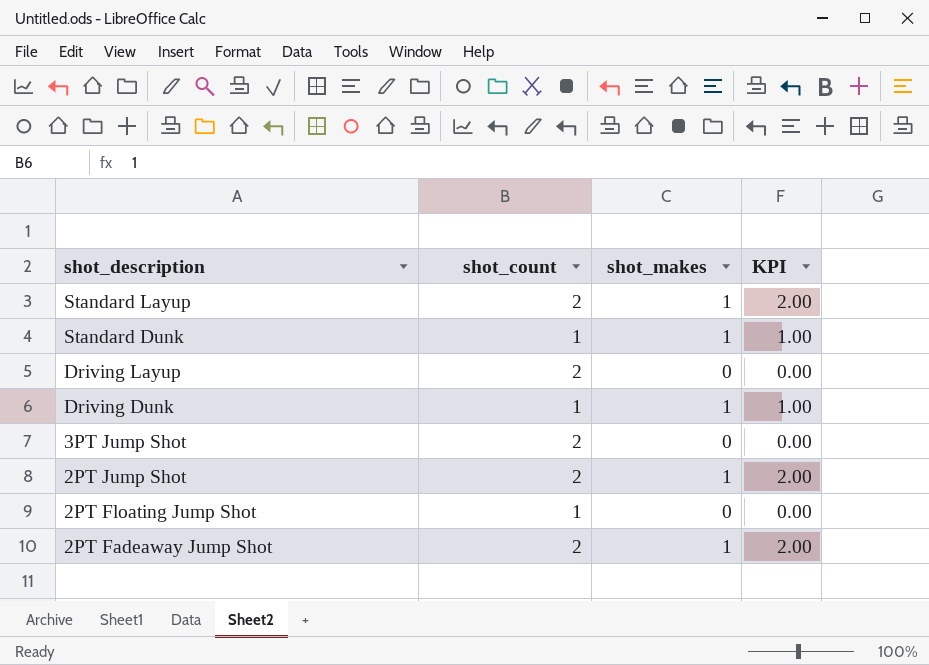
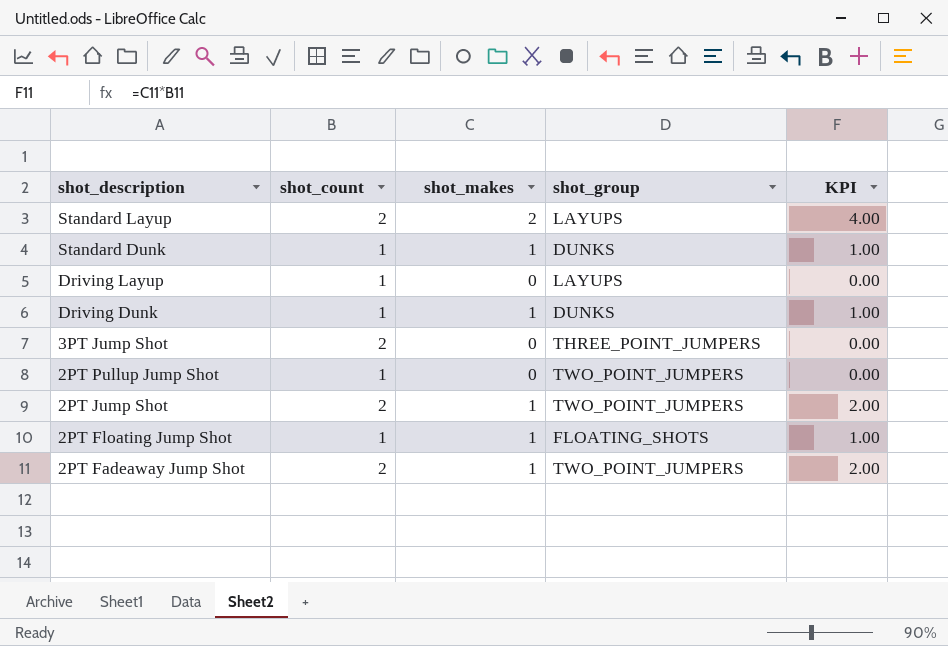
column shot_group | position: none -> 4
Standard Layup | shot_makes: 1 -> 2
Standard Layup | KPI: 2.00 -> 4.00
Driving Layup | shot_count: 2 -> 1
row 2PT Pullup Jump Shot: none -> 1 | 0 | TWO_POINT_JUMPERS | 0.00
2PT Floating Jump Shot | shot_makes: 0 -> 1
2PT Floating Jump Shot | KPI: 0.00 -> 1.00

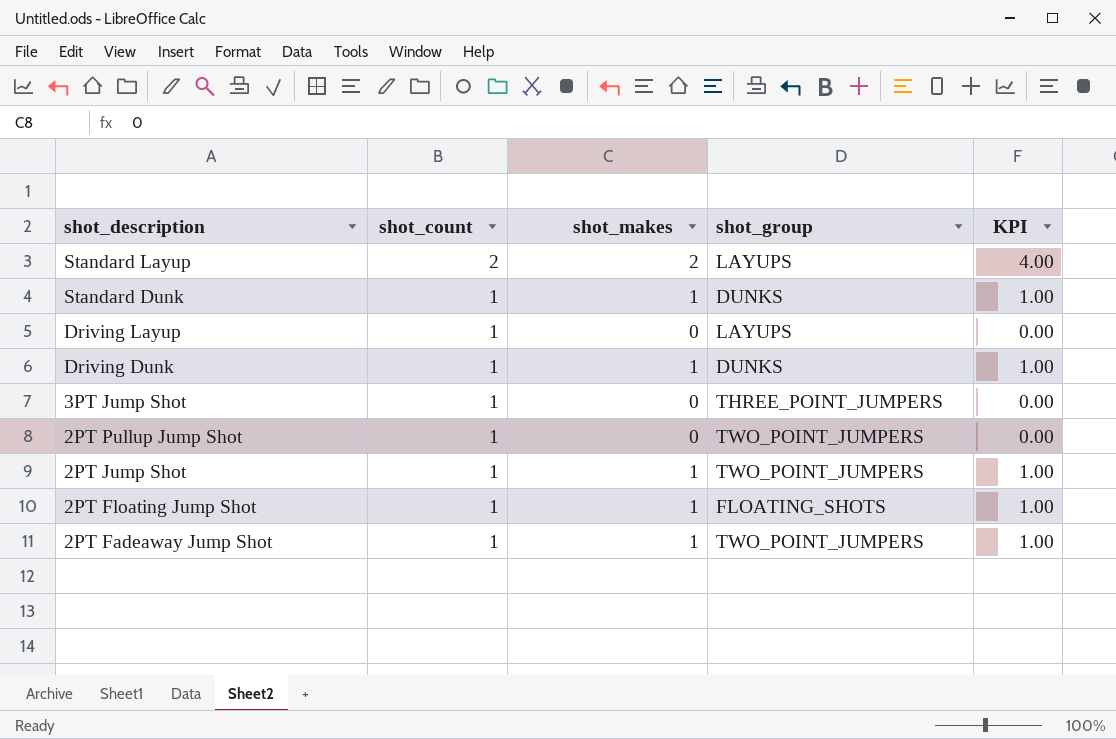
3PT Jump Shot | shot_count: 2 -> 1
2PT Jump Shot | shot_count: 2 -> 1
2PT Jump Shot | KPI: 2.00 -> 1.00
2PT Fadeaway Jump Shot | shot_count: 2 -> 1
2PT Fadeaway Jump Shot | KPI: 2.00 -> 1.00

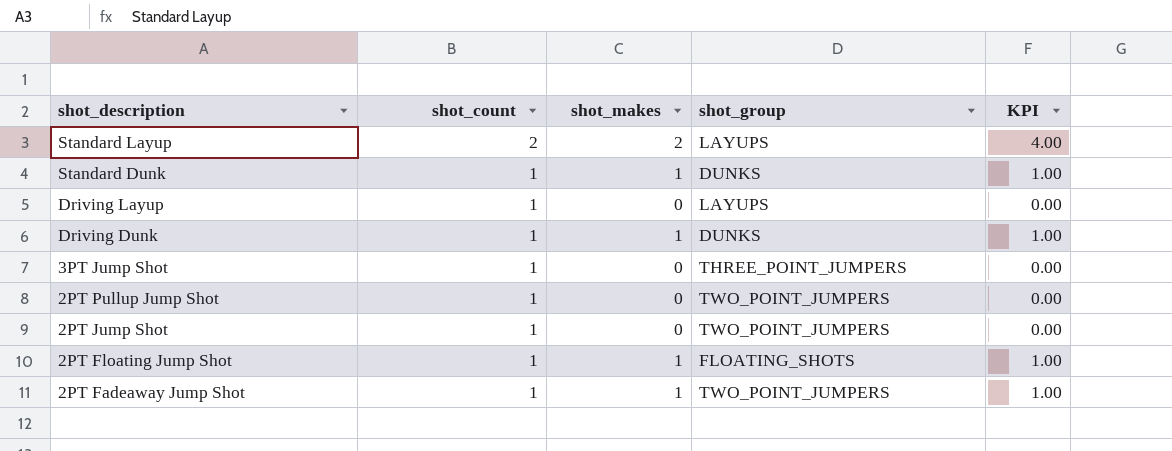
2PT Jump Shot | shot_makes: 1 -> 0
2PT Jump Shot | KPI: 1.00 -> 0.00

